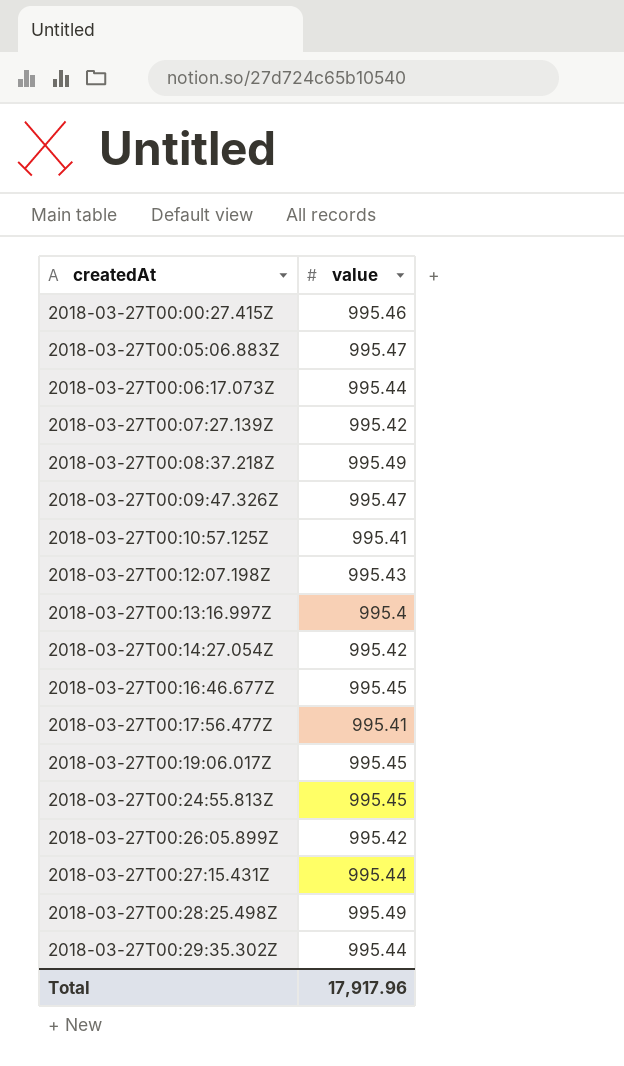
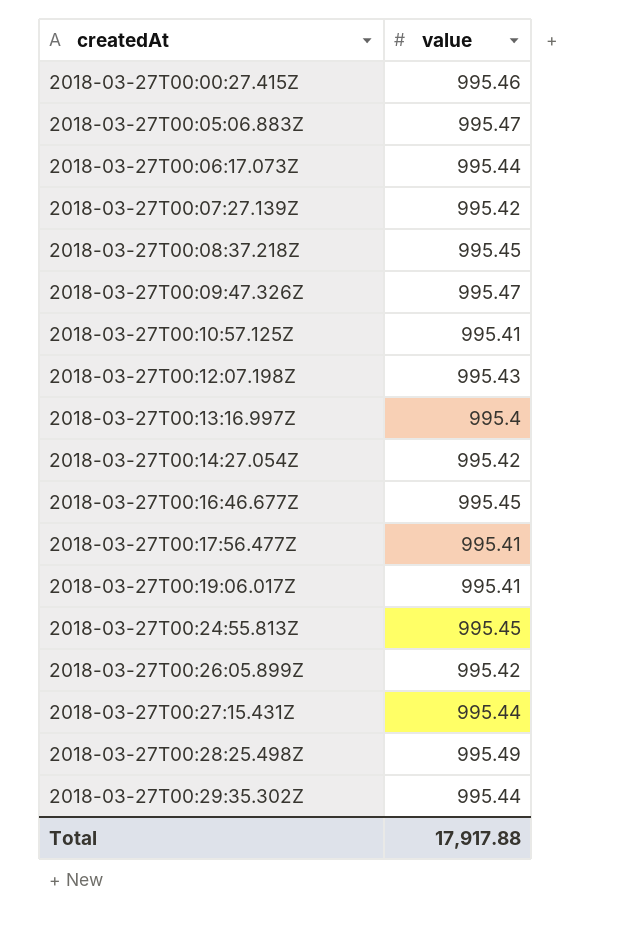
2018-03-27T00:08:37.218Z | value: 995.49 -> 995.45
2018-03-27T00:19:06.017Z | value: 995.45 -> 995.41
Total | value: 17,917.96 -> 17,917.88

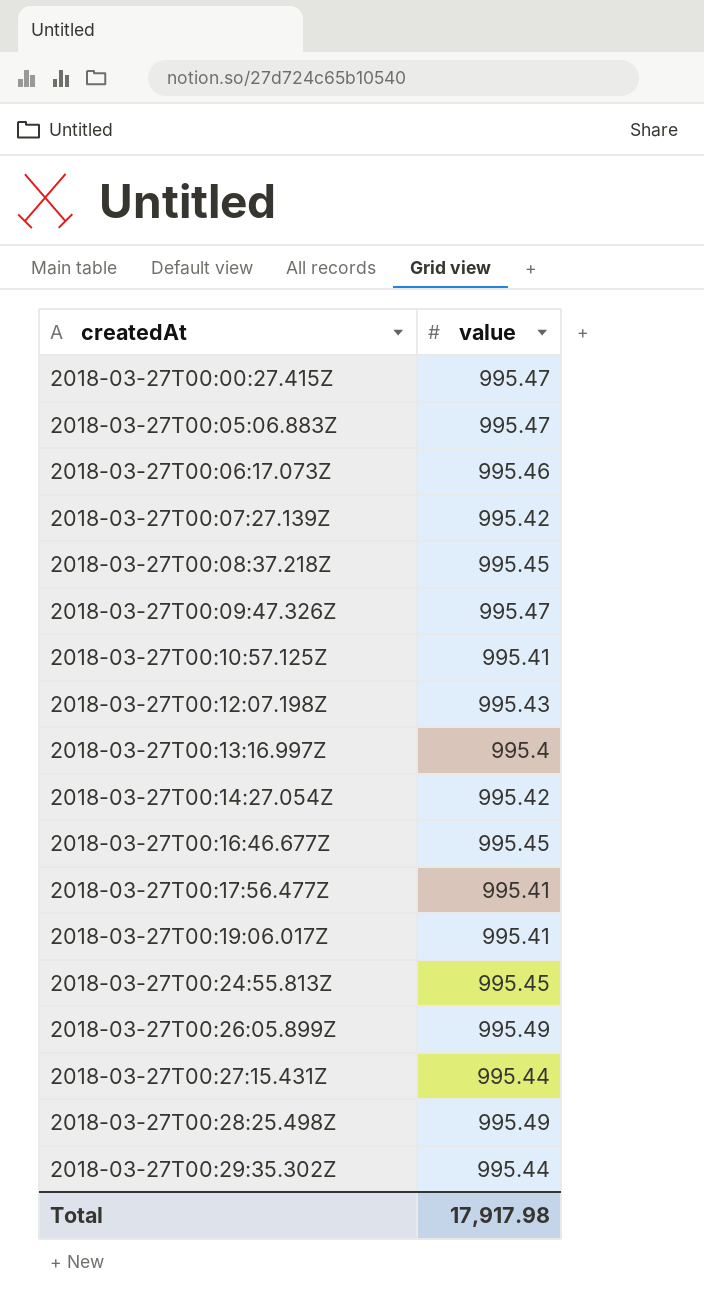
2018-03-27T00:00:27.415Z | value: 995.46 -> 995.47
2018-03-27T00:06:17.073Z | value: 995.44 -> 995.46
2018-03-27T00:26:05.899Z | value: 995.42 -> 995.49
Total | value: 17,917.88 -> 17,917.98

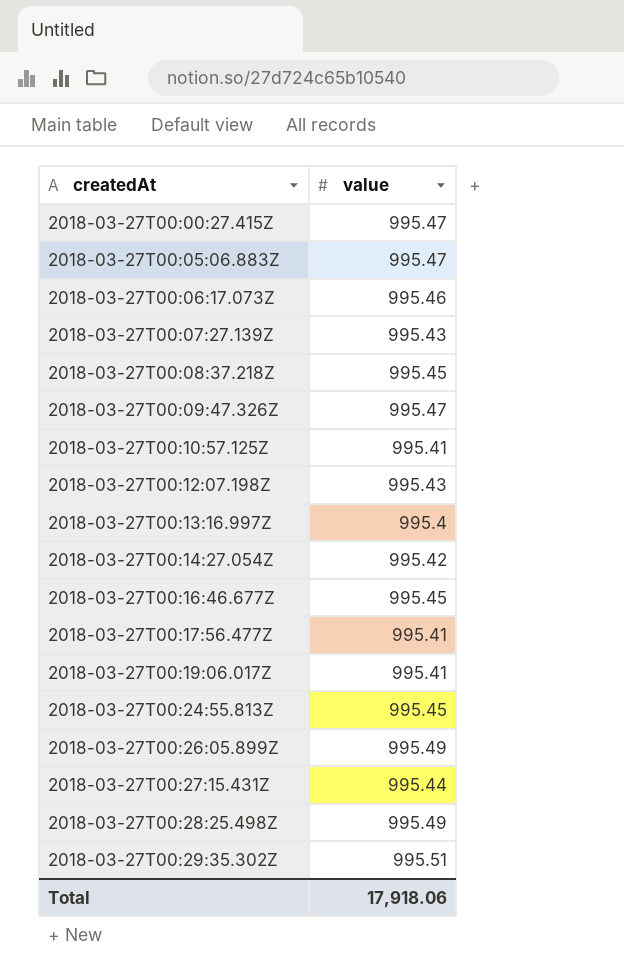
2018-03-27T00:07:27.139Z | value: 995.42 -> 995.43
2018-03-27T00:29:35.302Z | value: 995.44 -> 995.51
Total | value: 17,917.98 -> 17,918.06

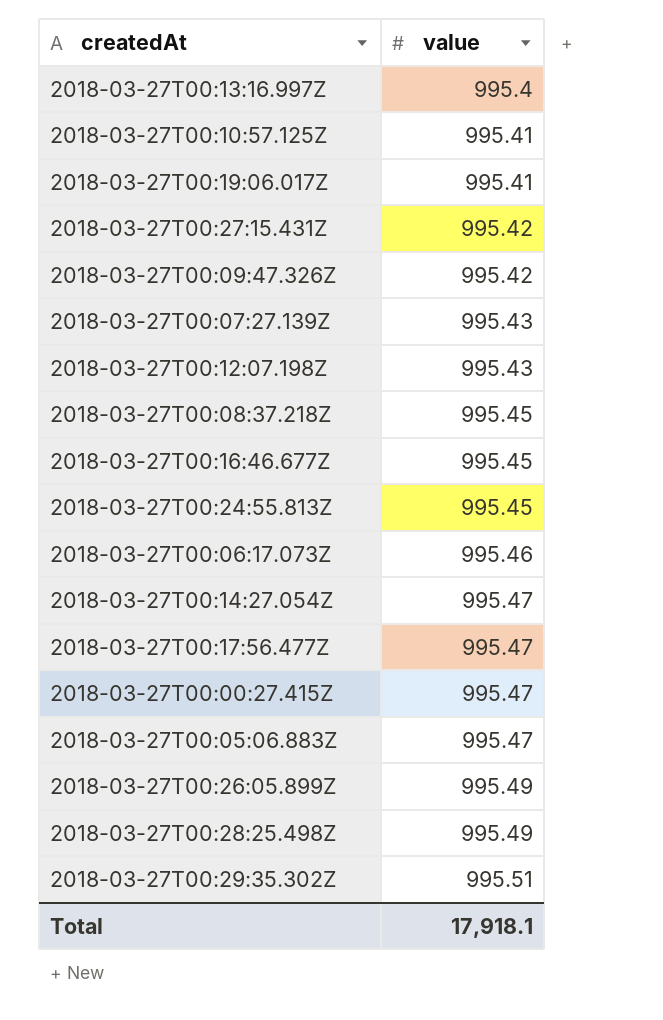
row order: createdAt ascending -> value ascending
2018-03-27T00:27:15.431Z | value: 995.44 -> 995.42
2018-03-27T00:09:47.326Z | value: 995.47 -> 995.42
2018-03-27T00:14:27.054Z | value: 995.42 -> 995.47
2018-03-27T00:17:56.477Z | value: 995.41 -> 995.47
Total | value: 17,918.06 -> 17,918.1

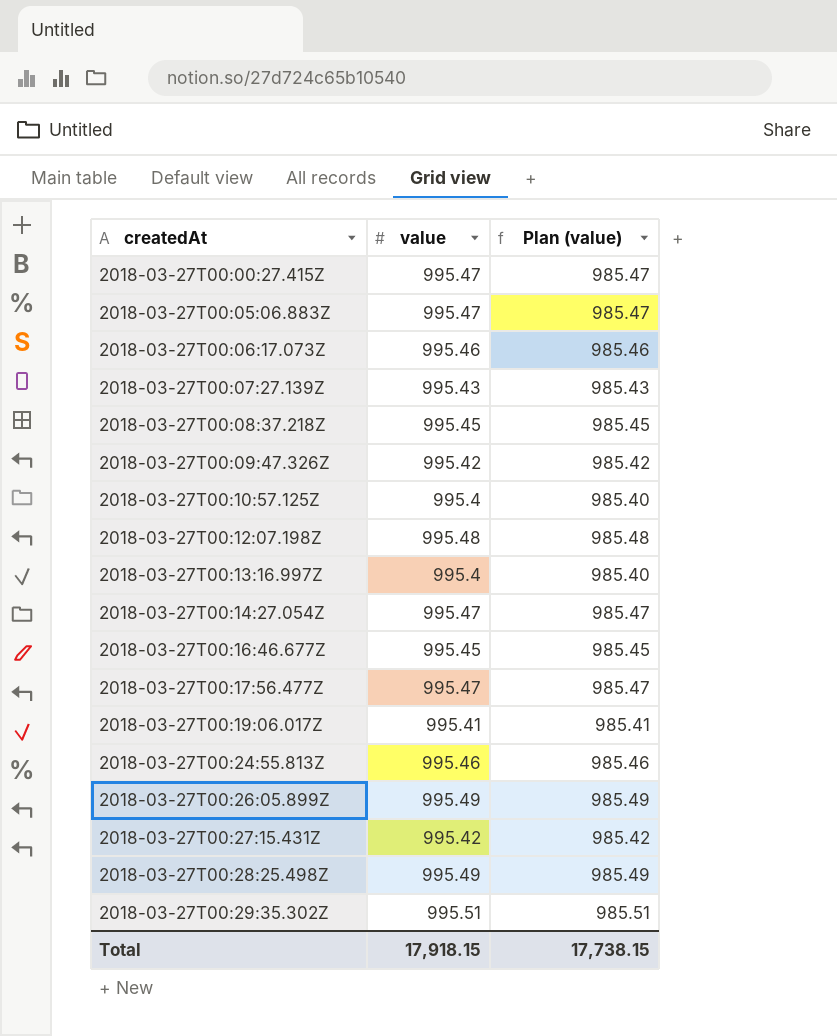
row order: value ascending -> createdAt ascending
column Plan (value) | formula: none -> [value] - 10
2018-03-27T00:10:57.125Z | value: 995.41 -> 995.4
2018-03-27T00:12:07.198Z | value: 995.43 -> 995.48
2018-03-27T00:24:55.813Z | value: 995.45 -> 995.46
Total | value: 17,918.1 -> 17,918.15

